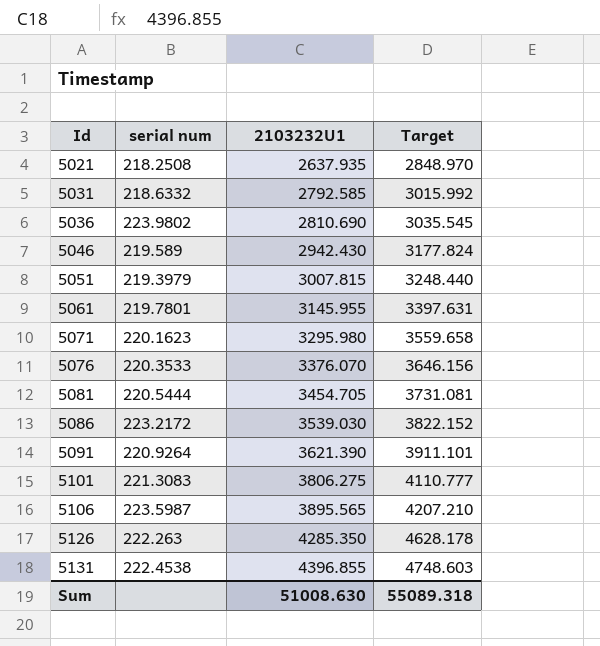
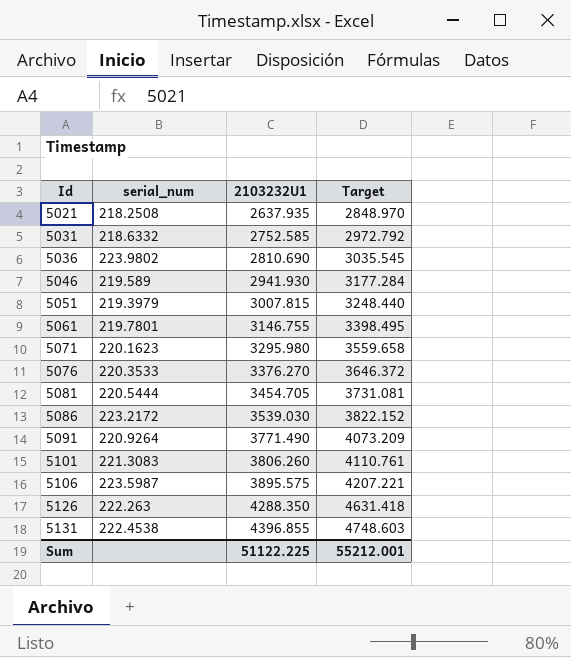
column name: serial num -> serial_num
5031 | 2103232U1: 2792.585 -> 2752.585
5031 | Target: 3015.992 -> 2972.792
5046 | 2103232U1: 2942.430 -> 2941.930
5046 | Target: 3177.824 -> 3177.284
5061 | 2103232U1: 3145.955 -> 3146.755
5061 | Target: 3397.631 -> 3398.495
5076 | 2103232U1: 3376.070 -> 3376.270
5076 | Target: 3646.156 -> 3646.372
5091 | 2103232U1: 3621.390 -> 3771.490
5091 | Target: 3911.101 -> 4073.209
5101 | 2103232U1: 3806.275 -> 3806.260
5101 | Target: 4110.777 -> 4110.761
5106 | 2103232U1: 3895.565 -> 3895.575
5106 | Target: 4207.210 -> 4207.221
5126 | 2103232U1: 4285.350 -> 4288.350
5126 | Target: 4628.178 -> 4631.418
Sum | 2103232U1: 51008.630 -> 51122.225
Sum | Target: 55089.318 -> 55212.001

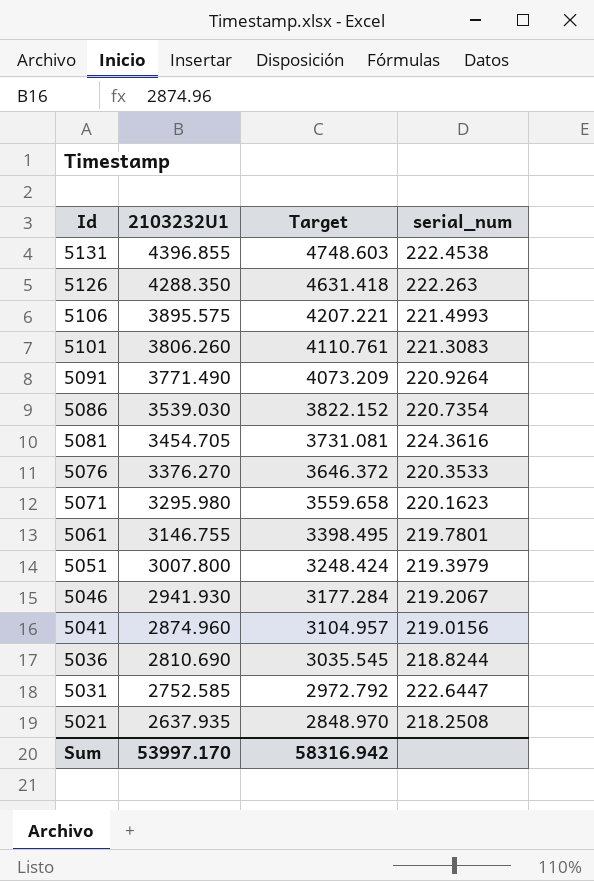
row order: Id ascending -> Id descending
column serial_num | position: 2 -> 4
5106 | serial_num: 223.5987 -> 221.4993
5086 | serial_num: 223.2172 -> 220.7354
5081 | serial_num: 220.5444 -> 224.3616
5051 | 2103232U1: 3007.815 -> 3007.800
5051 | Target: 3248.440 -> 3248.424
5046 | serial_num: 219.589 -> 219.2067
row 5041: none -> 2874.960 | 3104.957 | 219.0156
5036 | serial_num: 223.9802 -> 218.8244
5031 | serial_num: 218.6332 -> 222.6447
Sum | 2103232U1: 51122.225 -> 53997.170
Sum | Target: 55212.001 -> 58316.942

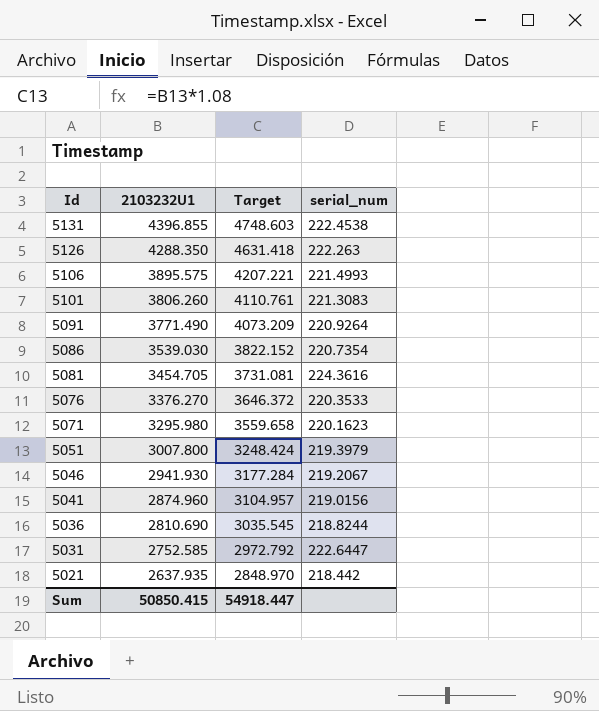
row 5061: 3146.755 | 3398.495 | 219.7801 -> none
5021 | serial_num: 218.2508 -> 218.442
Sum | 2103232U1: 53997.170 -> 50850.415
Sum | Target: 58316.942 -> 54918.447

